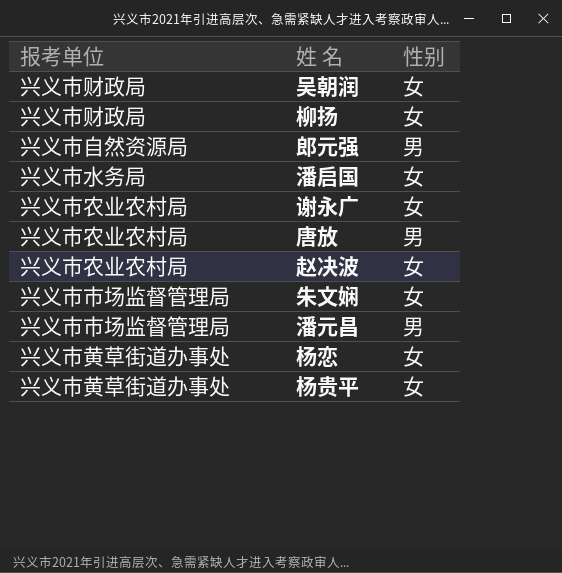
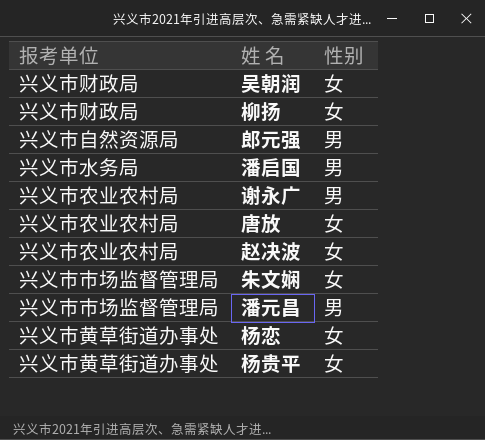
潘启国 | 性别: 女 -> 男
谢永广 | 性别: 女 -> 男
唐放 | 性别: 男 -> 女

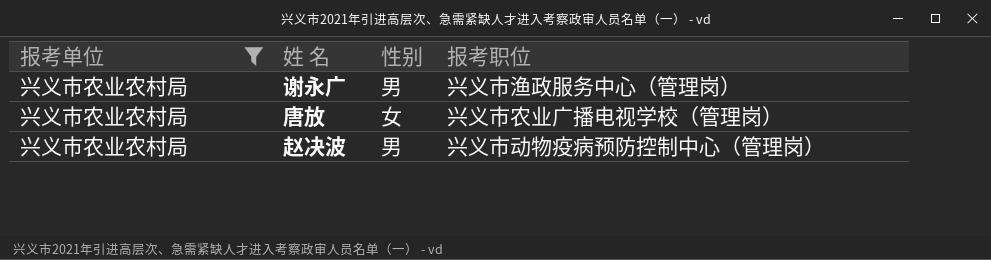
filter: none -> 报考单位 = 兴义市农业农村局
column 报考职位 | position: none -> 4
赵决波 | 性别: 女 -> 男

